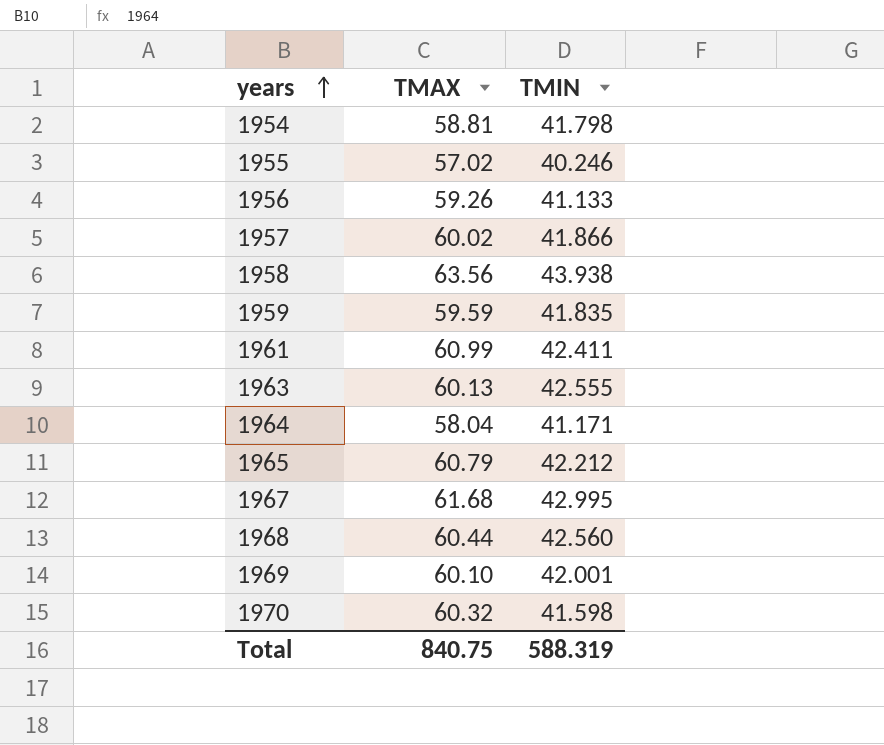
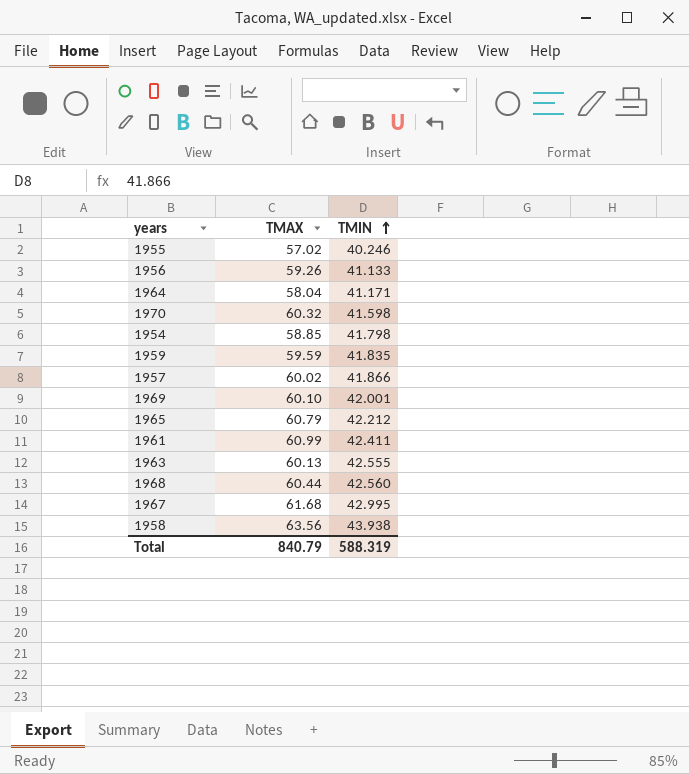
row order: years ascending -> TMIN ascending
1954 | TMAX: 58.81 -> 58.85
Total | TMAX: 840.75 -> 840.79

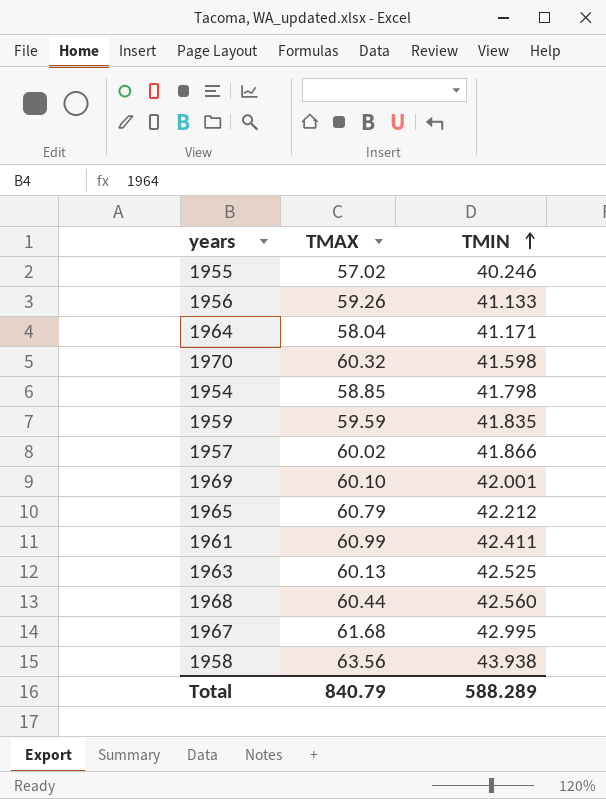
1963 | TMIN: 42.555 -> 42.525
Total | TMIN: 588.319 -> 588.289

